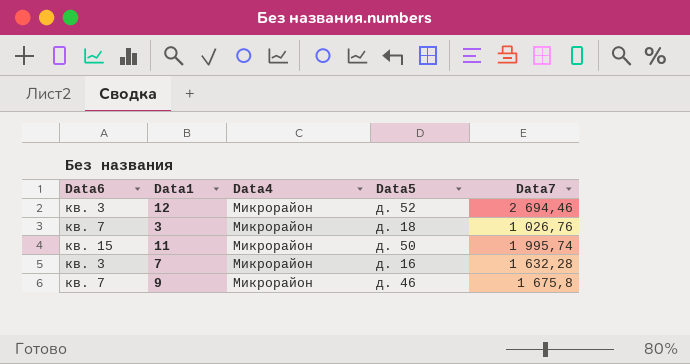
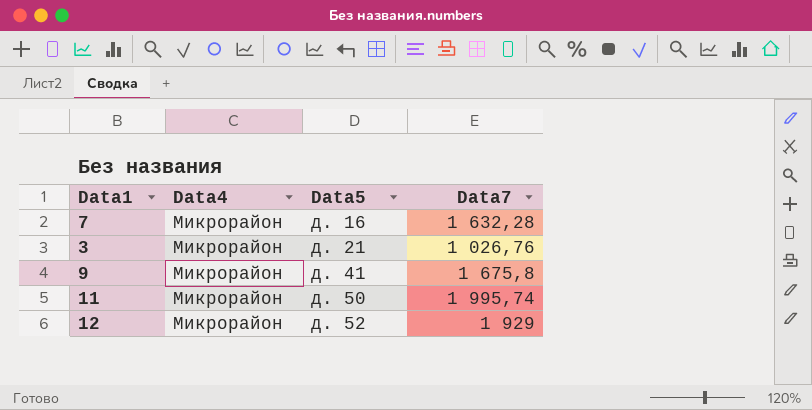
row order: none -> Data5 ascending
column Data6 | position: 1 -> none
3 | Data5: д. 18 -> д. 21
9 | Data5: д. 46 -> д. 41
12 | Data7: 2 694,46 -> 1 929

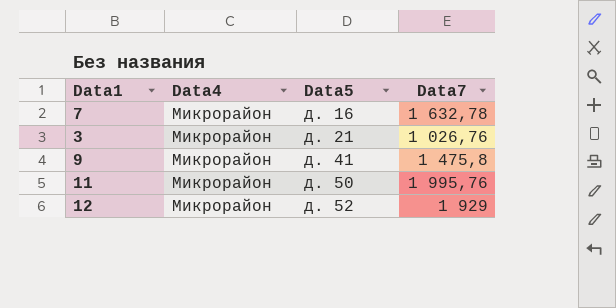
7 | Data7: 1 632,28 -> 1 632,78
9 | Data7: 1 675,8 -> 1 475,8
11 | Data7: 1 995,74 -> 1 995,76

